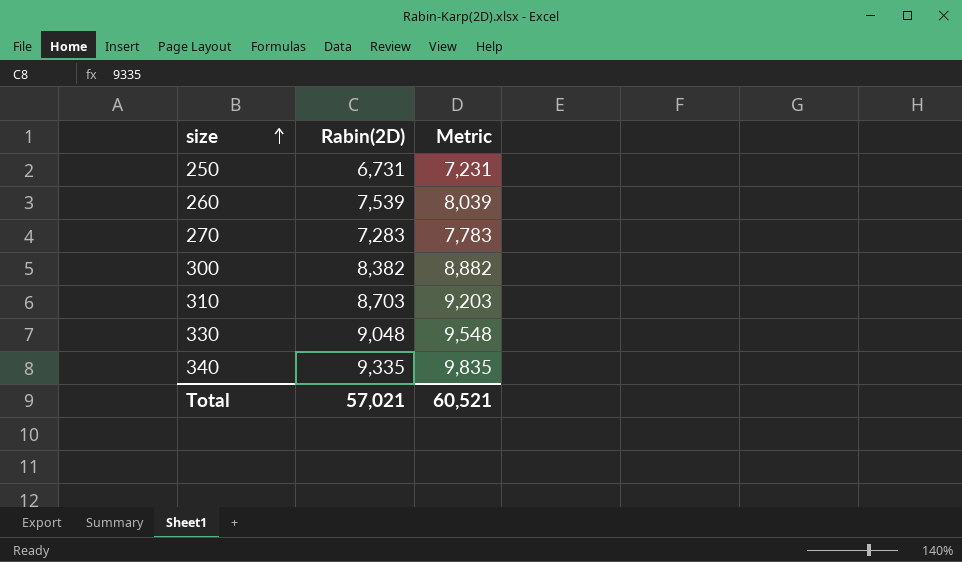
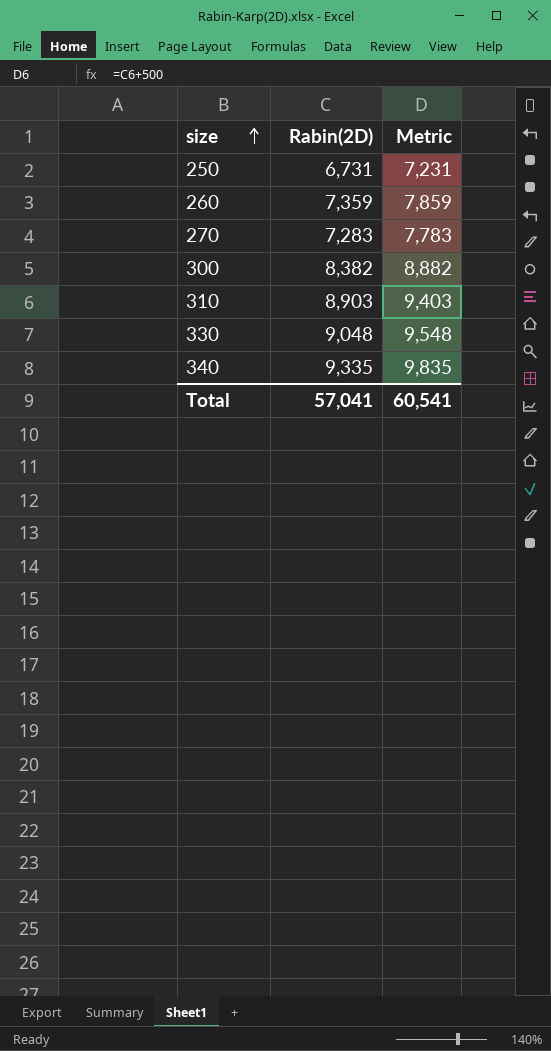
260 | Rabin(2D): 7,539 -> 7,359
260 | Metric: 8,039 -> 7,859
310 | Rabin(2D): 8,703 -> 8,903
310 | Metric: 9,203 -> 9,403
Total | Rabin(2D): 57,021 -> 57,041
Total | Metric: 60,521 -> 60,541

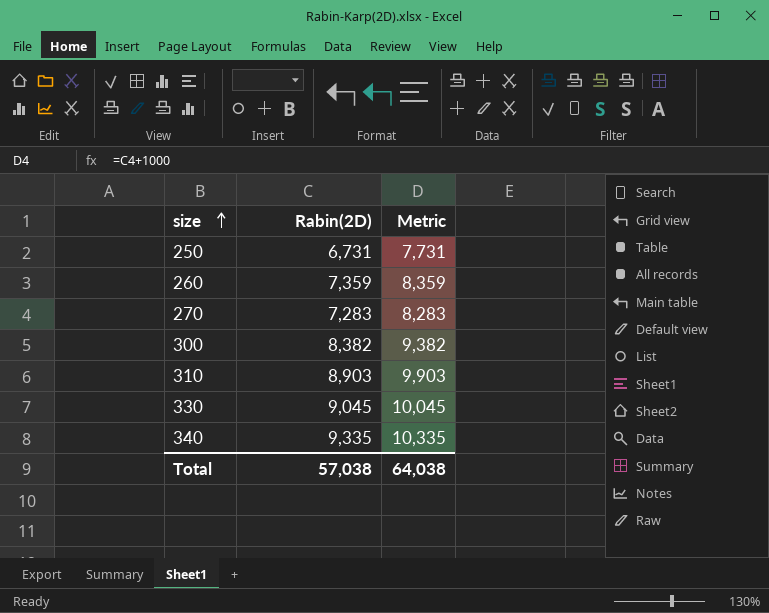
column Metric | formula: [Rabin(2D)] + 500 -> [Rabin(2D)] + 1000
330 | Rabin(2D): 9,048 -> 9,045
Total | Rabin(2D): 57,041 -> 57,038
Total | Metric: 60,541 -> 64,038

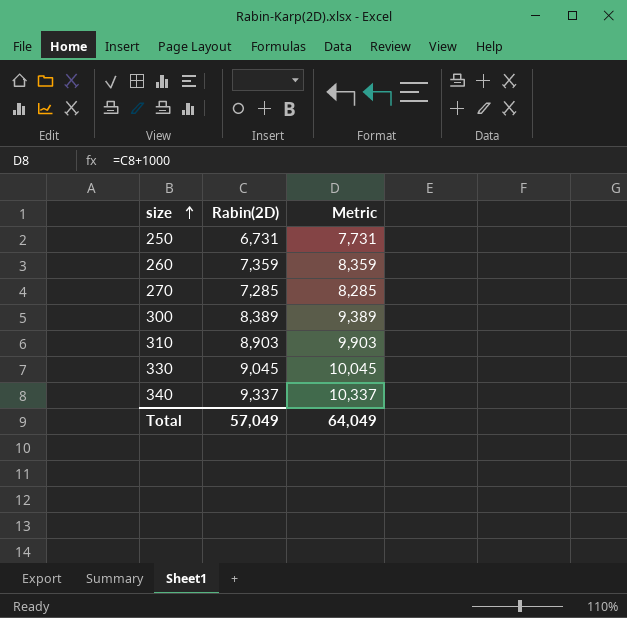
270 | Rabin(2D): 7,283 -> 7,285
270 | Metric: 8,283 -> 8,285
300 | Rabin(2D): 8,382 -> 8,389
300 | Metric: 9,382 -> 9,389
340 | Rabin(2D): 9,335 -> 9,337
340 | Metric: 10,335 -> 10,337
Total | Rabin(2D): 57,038 -> 57,049
Total | Metric: 64,038 -> 64,049

